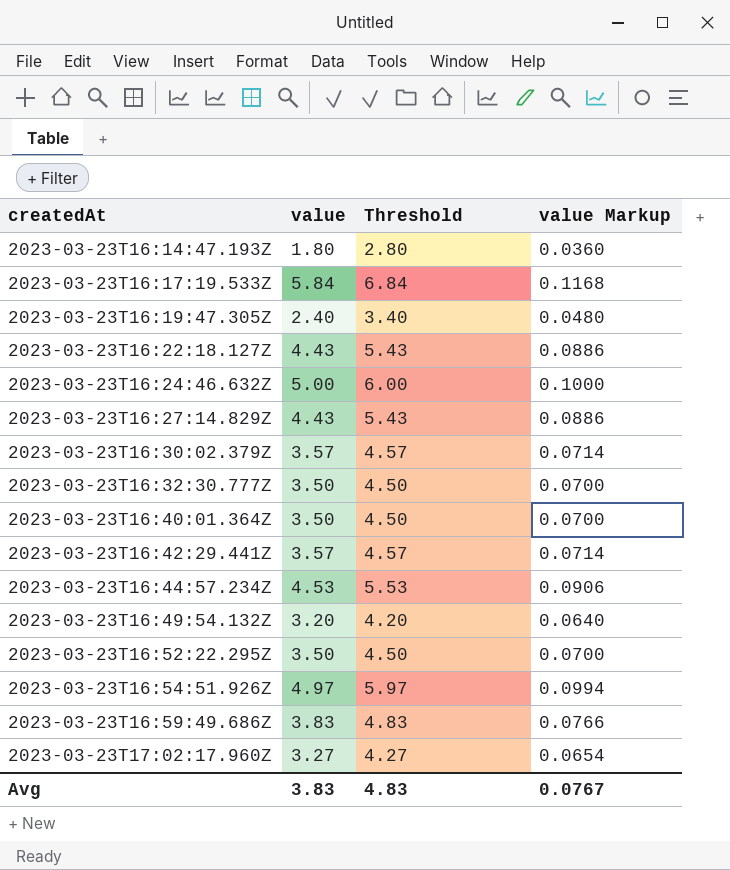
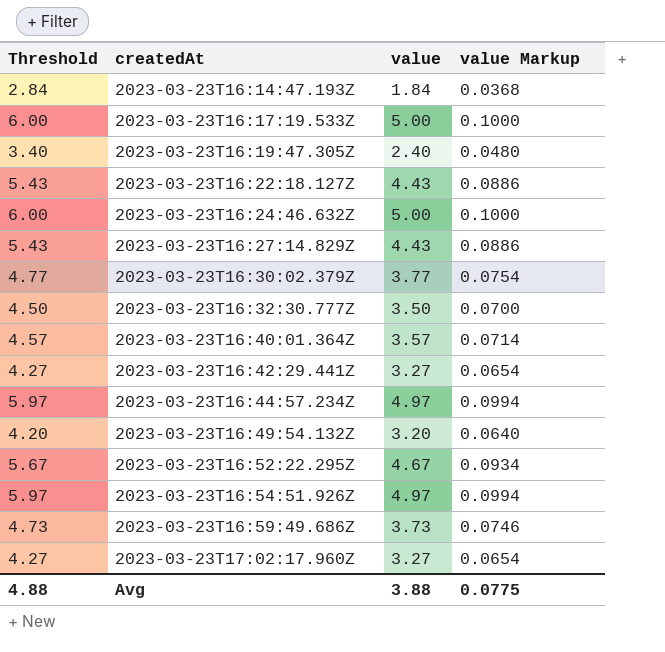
column Threshold | position: 3 -> 1
2023-03-23T16:14:47.193Z | Threshold: 2.80 -> 2.84
2023-03-23T16:14:47.193Z | value: 1.80 -> 1.84
2023-03-23T16:14:47.193Z | value Markup: 0.0360 -> 0.0368
2023-03-23T16:17:19.533Z | Threshold: 6.84 -> 6.00
2023-03-23T16:17:19.533Z | value: 5.84 -> 5.00
2023-03-23T16:17:19.533Z | value Markup: 0.1168 -> 0.1000
2023-03-23T16:30:02.379Z | Threshold: 4.57 -> 4.77
2023-03-23T16:30:02.379Z | value: 3.57 -> 3.77
2023-03-23T16:30:02.379Z | value Markup: 0.0714 -> 0.0754
2023-03-23T16:40:01.364Z | Threshold: 4.50 -> 4.57
2023-03-23T16:40:01.364Z | value: 3.50 -> 3.57
2023-03-23T16:40:01.364Z | value Markup: 0.0700 -> 0.0714
2023-03-23T16:42:29.441Z | Threshold: 4.57 -> 4.27
2023-03-23T16:42:29.441Z | value: 3.57 -> 3.27
2023-03-23T16:42:29.441Z | value Markup: 0.0714 -> 0.0654
2023-03-23T16:44:57.234Z | Threshold: 5.53 -> 5.97
2023-03-23T16:44:57.234Z | value: 4.53 -> 4.97
2023-03-23T16:44:57.234Z | value Markup: 0.0906 -> 0.0994
2023-03-23T16:52:22.295Z | Threshold: 4.50 -> 5.67
2023-03-23T16:52:22.295Z | value: 3.50 -> 4.67
2023-03-23T16:52:22.295Z | value Markup: 0.0700 -> 0.0934
2023-03-23T16:59:49.686Z | Threshold: 4.83 -> 4.73
2023-03-23T16:59:49.686Z | value: 3.83 -> 3.73
2023-03-23T16:59:49.686Z | value Markup: 0.0766 -> 0.0746
Avg | Threshold: 4.83 -> 4.88
Avg | value: 3.83 -> 3.88
Avg | value Markup: 0.0767 -> 0.0775

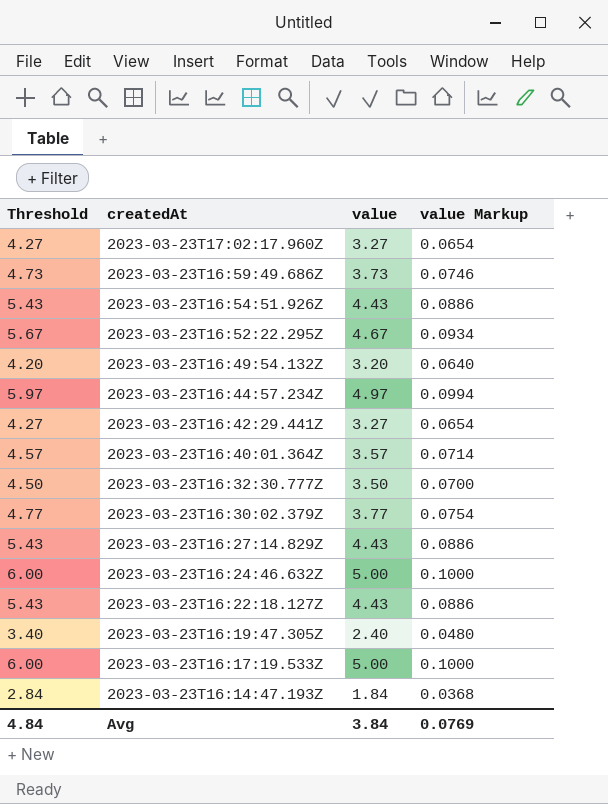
row order: createdAt ascending -> createdAt descending
2023-03-23T16:54:51.926Z | Threshold: 5.97 -> 5.43
2023-03-23T16:54:51.926Z | value: 4.97 -> 4.43
2023-03-23T16:54:51.926Z | value Markup: 0.0994 -> 0.0886
Avg | Threshold: 4.88 -> 4.84
Avg | value: 3.88 -> 3.84
Avg | value Markup: 0.0775 -> 0.0769

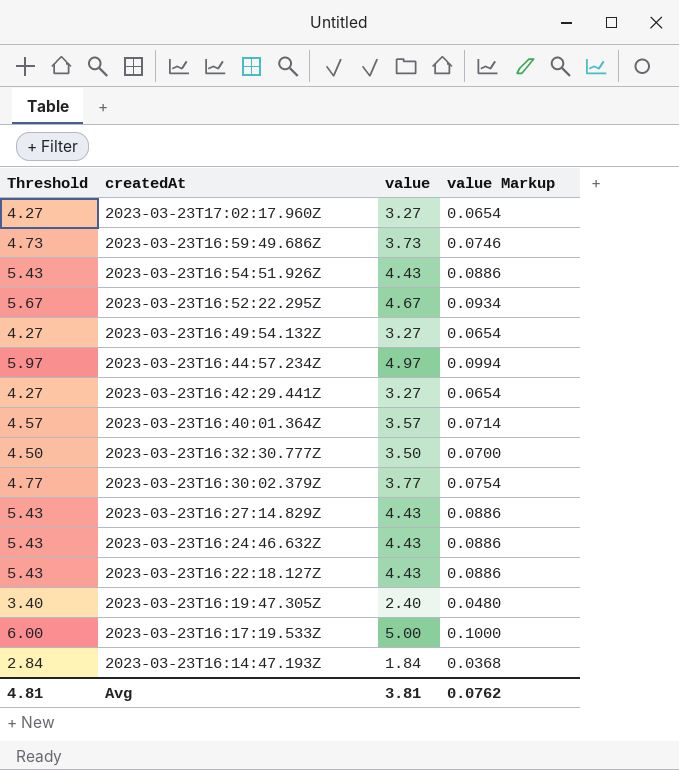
2023-03-23T16:49:54.132Z | Threshold: 4.20 -> 4.27
2023-03-23T16:49:54.132Z | value: 3.20 -> 3.27
2023-03-23T16:49:54.132Z | value Markup: 0.0640 -> 0.0654
2023-03-23T16:24:46.632Z | Threshold: 6.00 -> 5.43
2023-03-23T16:24:46.632Z | value: 5.00 -> 4.43
2023-03-23T16:24:46.632Z | value Markup: 0.1000 -> 0.0886
Avg | Threshold: 4.84 -> 4.81
Avg | value: 3.84 -> 3.81
Avg | value Markup: 0.0769 -> 0.0762

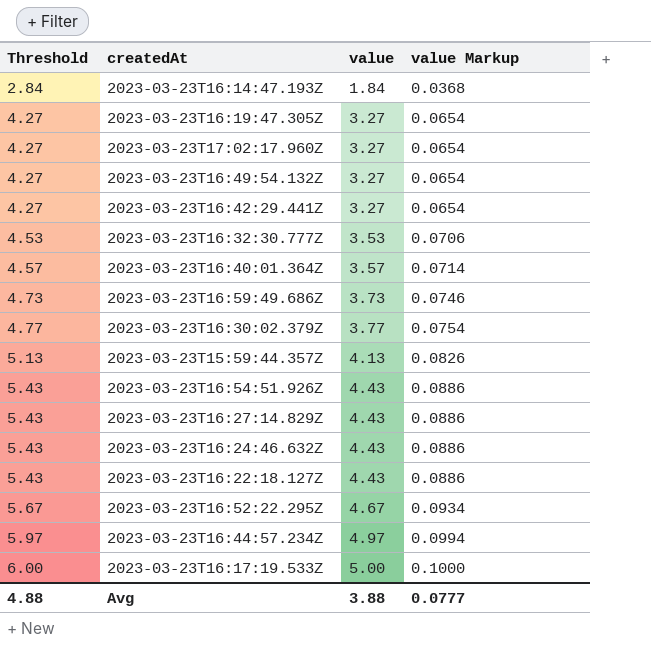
row order: createdAt descending -> Threshold ascending
2023-03-23T16:19:47.305Z | Threshold: 3.40 -> 4.27
2023-03-23T16:19:47.305Z | value: 2.40 -> 3.27
2023-03-23T16:19:47.305Z | value Markup: 0.0480 -> 0.0654
2023-03-23T16:32:30.777Z | Threshold: 4.50 -> 4.53
2023-03-23T16:32:30.777Z | value: 3.50 -> 3.53
2023-03-23T16:32:30.777Z | value Markup: 0.0700 -> 0.0706
row 2023-03-23T15:59:44.357Z: none -> 5.13 | 4.13 | 0.0826
Avg | Threshold: 4.81 -> 4.88
Avg | value: 3.81 -> 3.88
Avg | value Markup: 0.0762 -> 0.0777

